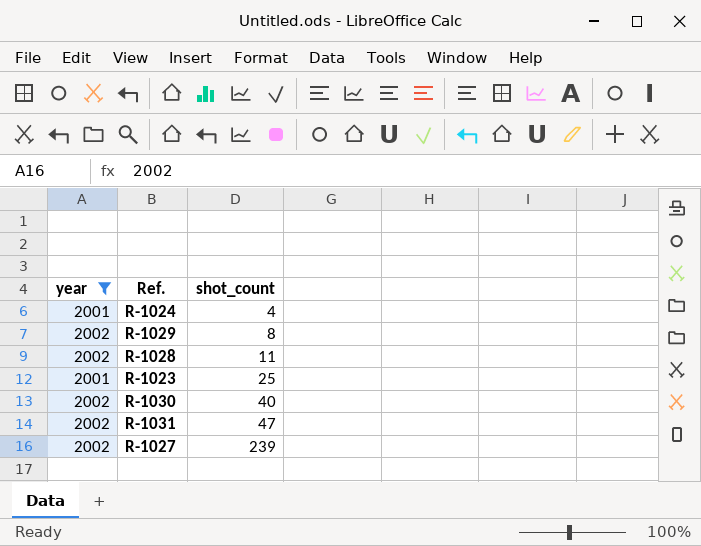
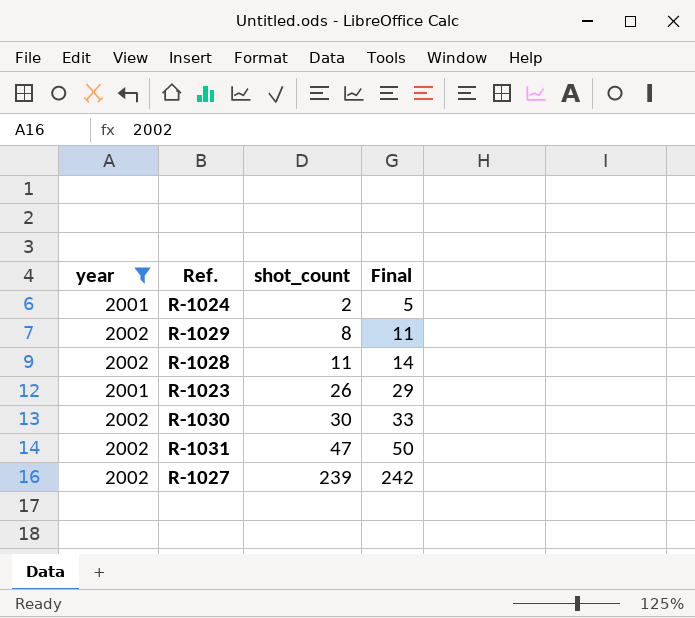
column Final | formula: none -> [shot_count] + 3
R-1024 | shot_count: 4 -> 2
R-1023 | shot_count: 25 -> 26
R-1030 | shot_count: 40 -> 30

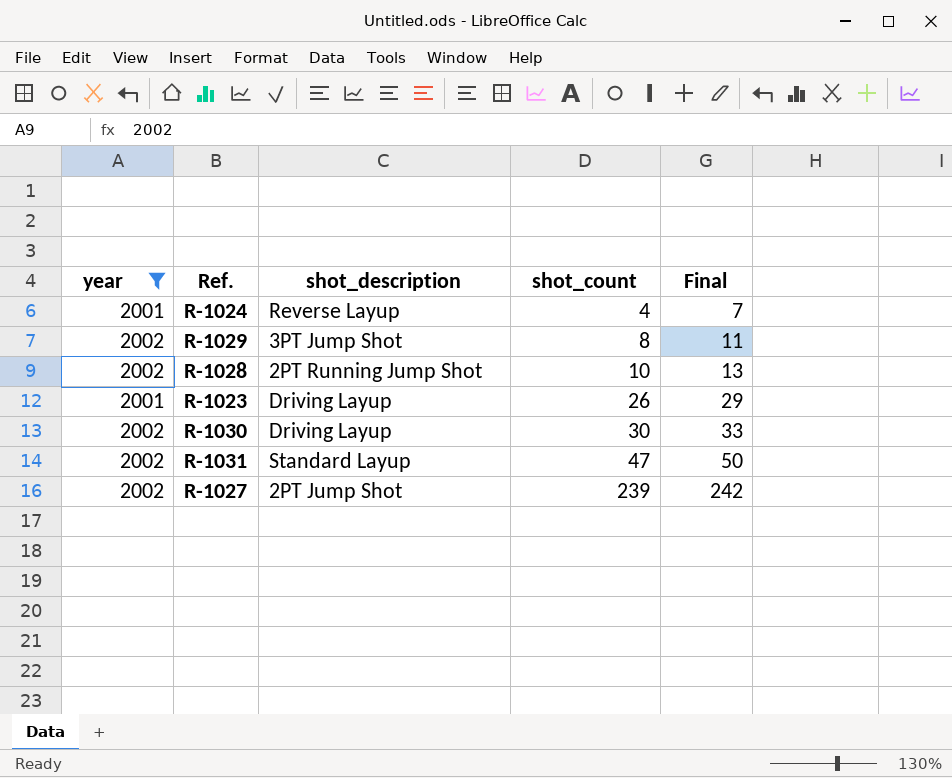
column shot_description | position: none -> 3
R-1024 | shot_count: 2 -> 4
R-1024 | Final: 5 -> 7
R-1028 | shot_count: 11 -> 10
R-1028 | Final: 14 -> 13

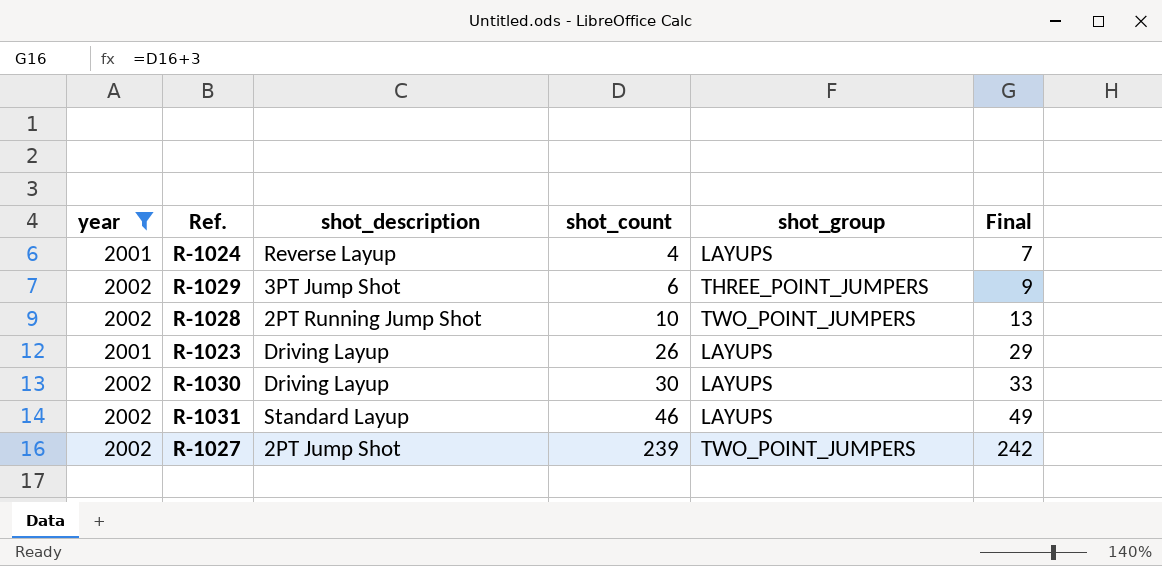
column shot_group | position: none -> 5
R-1029 | shot_count: 8 -> 6
R-1029 | Final: 11 -> 9
R-1031 | shot_count: 47 -> 46
R-1031 | Final: 50 -> 49

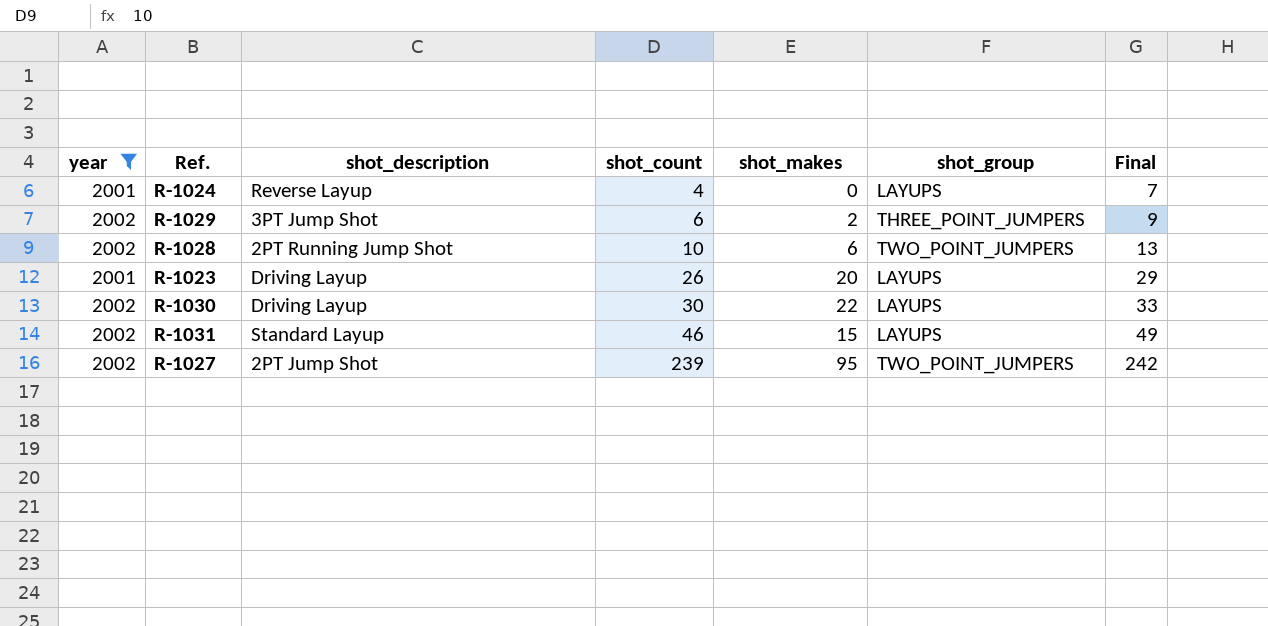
column shot_makes | position: none -> 5

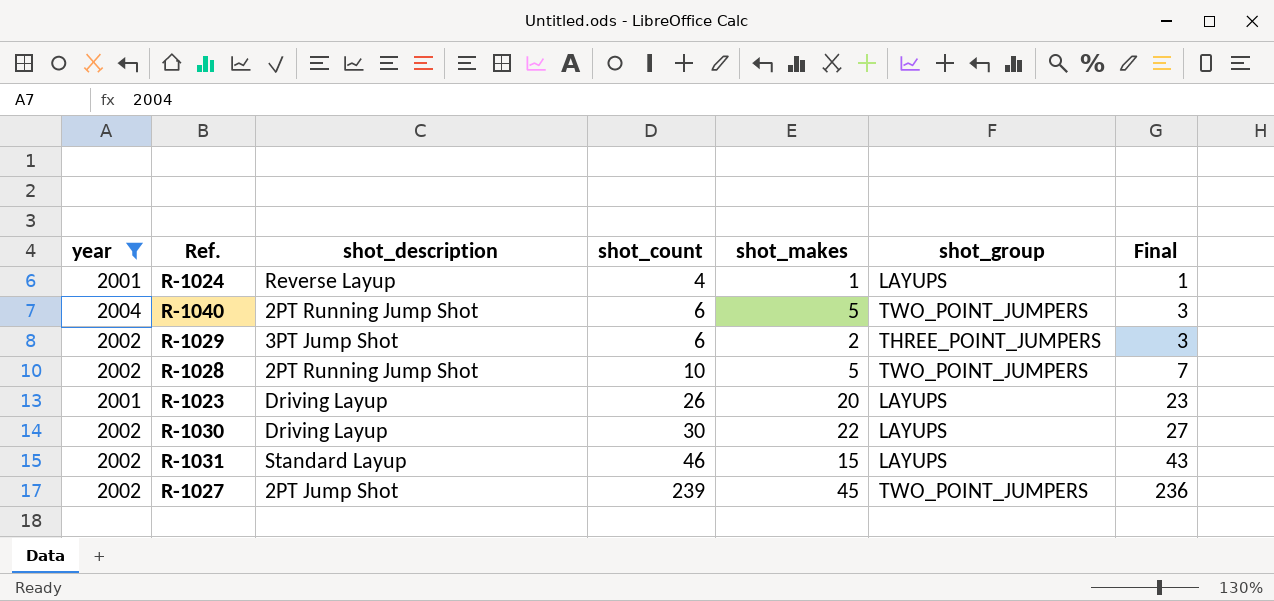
column Final | formula: [shot_count] + 3 -> [shot_count] - 3
R-1024 | shot_makes: 0 -> 1
row R-1040: none -> 2004 | 2PT Running Jump Shot | 6 | 5 | TWO_POINT_JUMPERS | 3
R-1028 | shot_makes: 6 -> 5
R-1027 | shot_makes: 95 -> 45

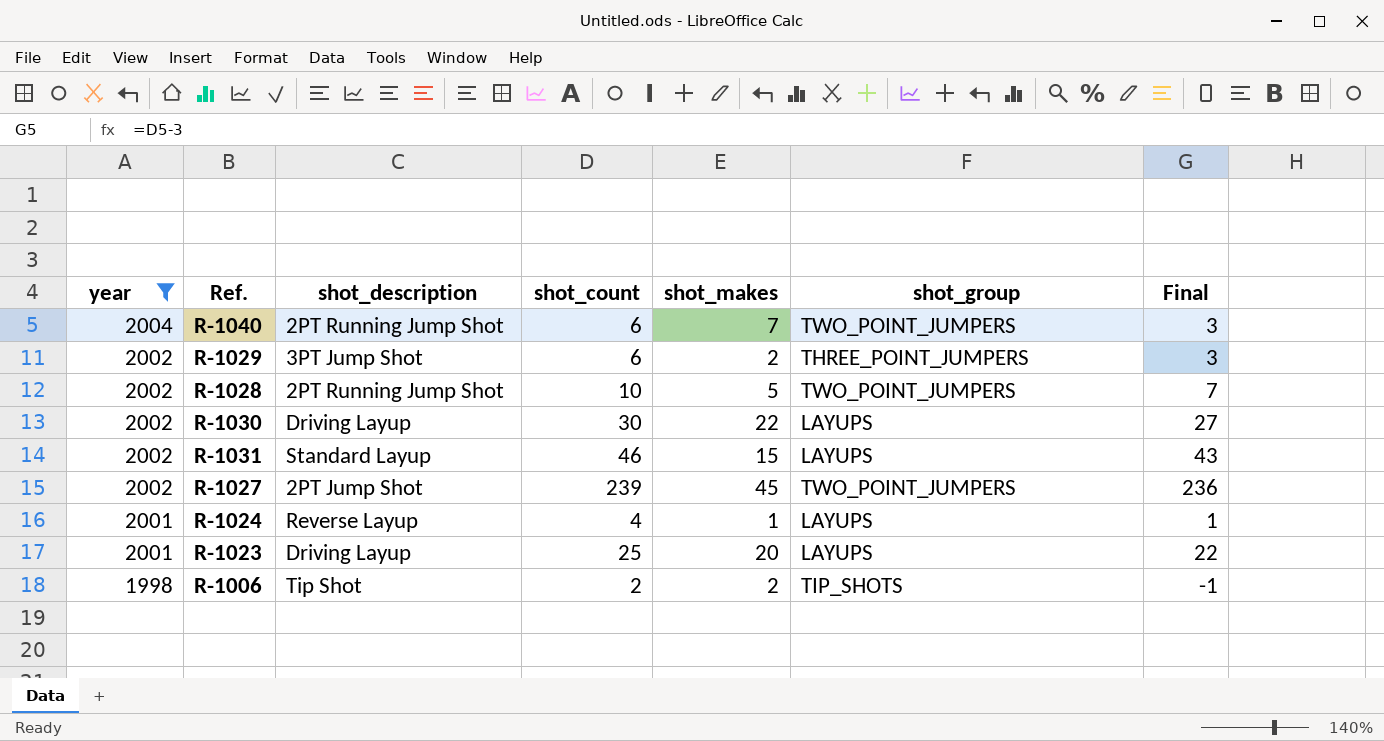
row order: shot_count ascending -> year descending
R-1040 | shot_makes: 5 -> 7
R-1023 | shot_count: 26 -> 25
R-1023 | Final: 23 -> 22
row R-1006: none -> 1998 | Tip Shot | 2 | 2 | TIP_SHOTS | -1

